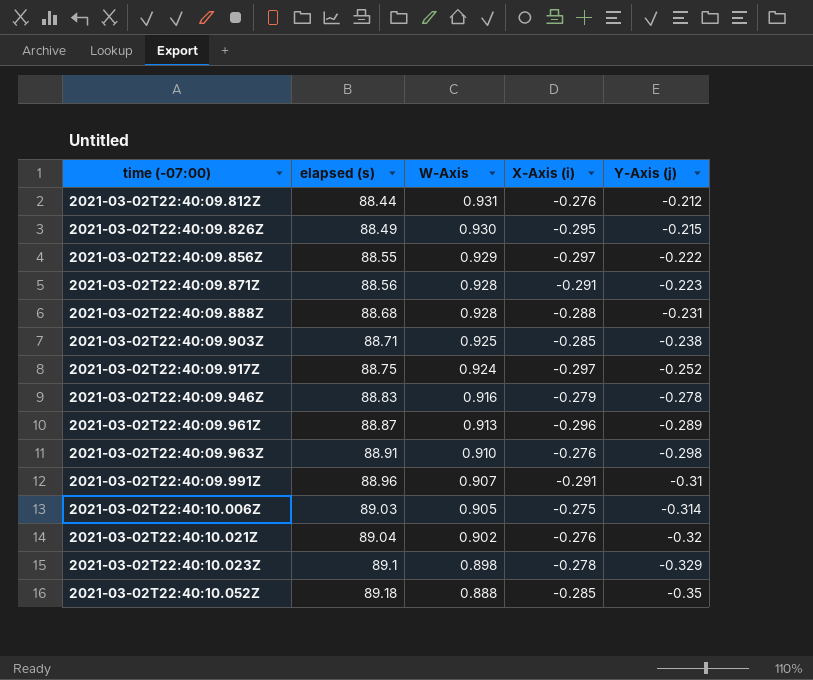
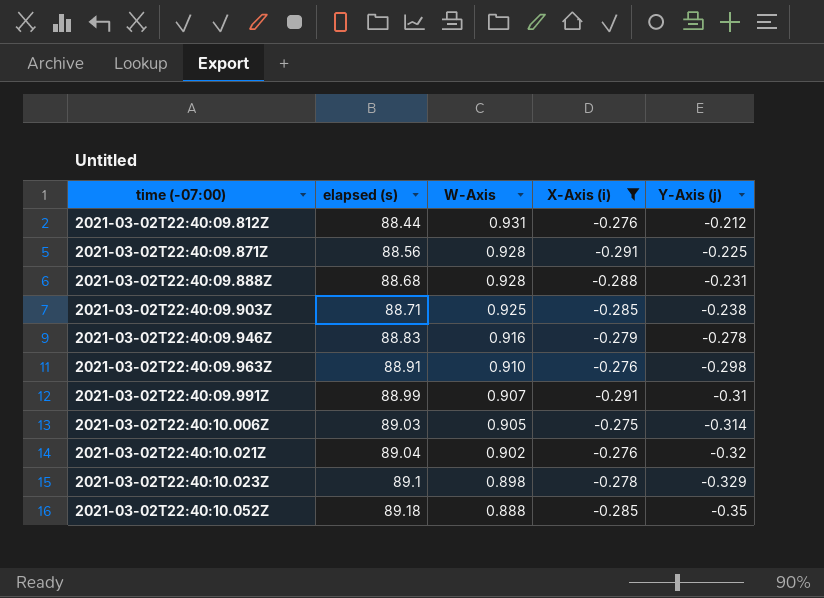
filter: none -> X-Axis (i) >= -0.291
2021-03-02T22:40:09.871Z | Y-Axis (j): -0.223 -> -0.225
2021-03-02T22:40:09.991Z | elapsed (s): 88.96 -> 88.99

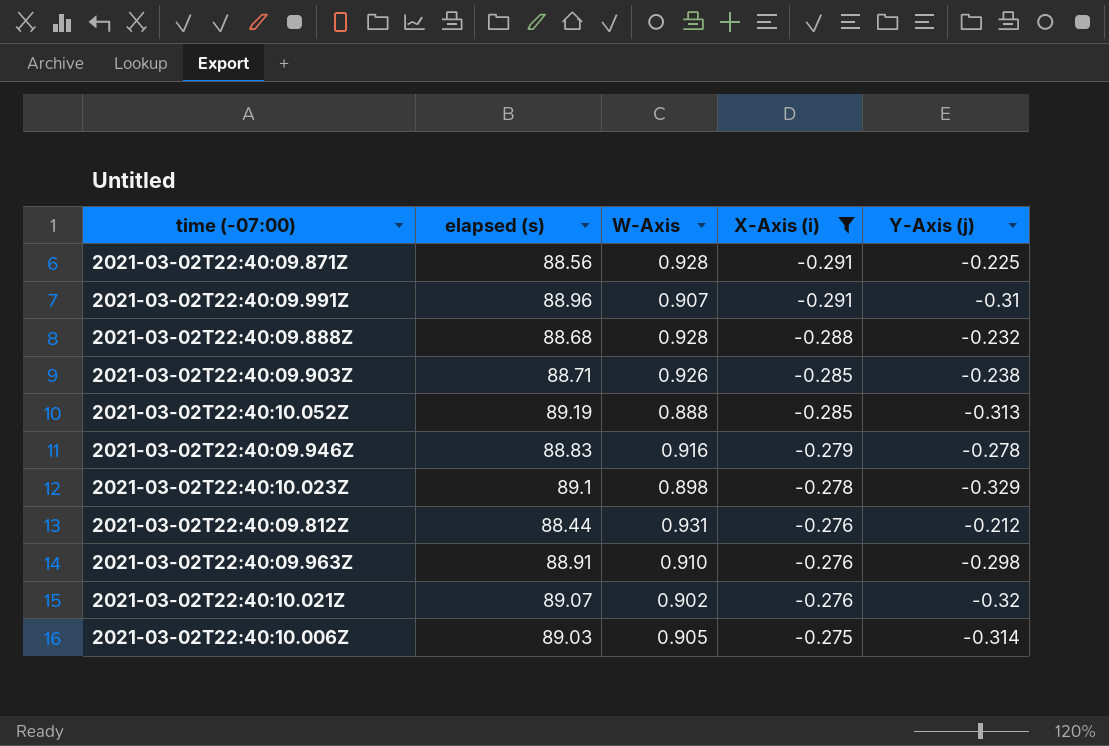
row order: time (-07:00) ascending -> X-Axis (i) ascending
2021-03-02T22:40:09.991Z | elapsed (s): 88.99 -> 88.96
2021-03-02T22:40:09.888Z | Y-Axis (j): -0.231 -> -0.232
2021-03-02T22:40:09.903Z | W-Axis: 0.925 -> 0.926
2021-03-02T22:40:10.052Z | elapsed (s): 89.18 -> 89.19
2021-03-02T22:40:10.052Z | Y-Axis (j): -0.35 -> -0.313
2021-03-02T22:40:10.021Z | elapsed (s): 89.04 -> 89.07

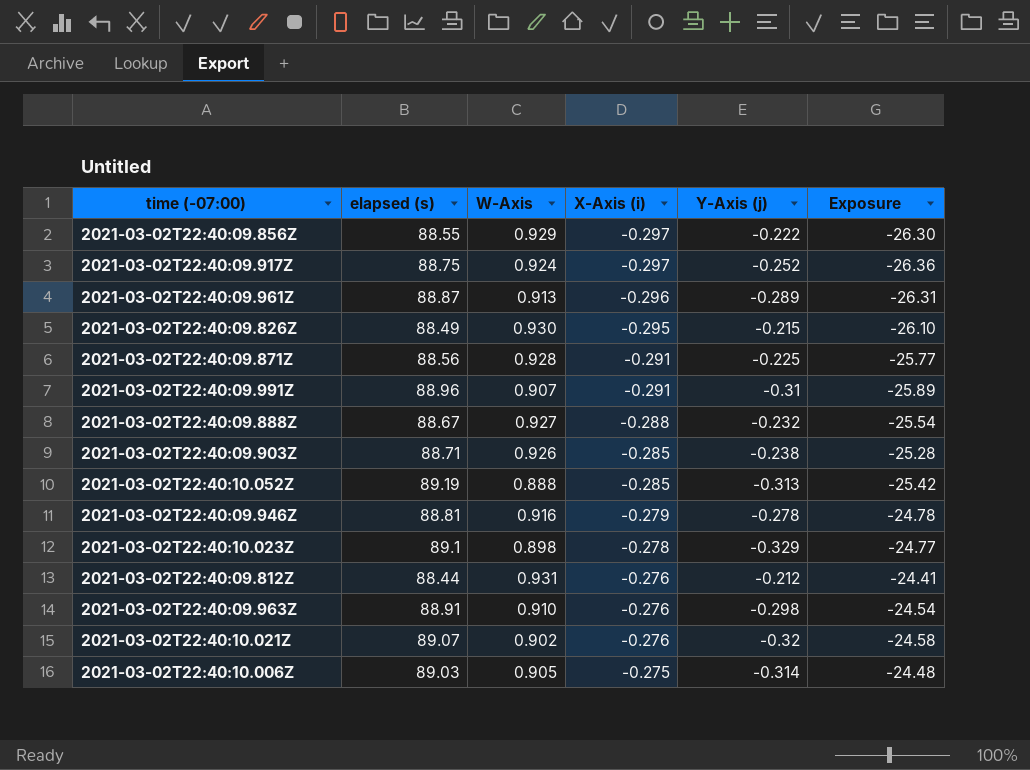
filter: X-Axis (i) >= -0.291 -> none
column Exposure | formula: none -> [elapsed (s)] * [X-Axis (i)]
2021-03-02T22:40:09.888Z | elapsed (s): 88.68 -> 88.67
2021-03-02T22:40:09.888Z | W-Axis: 0.928 -> 0.927
2021-03-02T22:40:09.946Z | elapsed (s): 88.83 -> 88.81

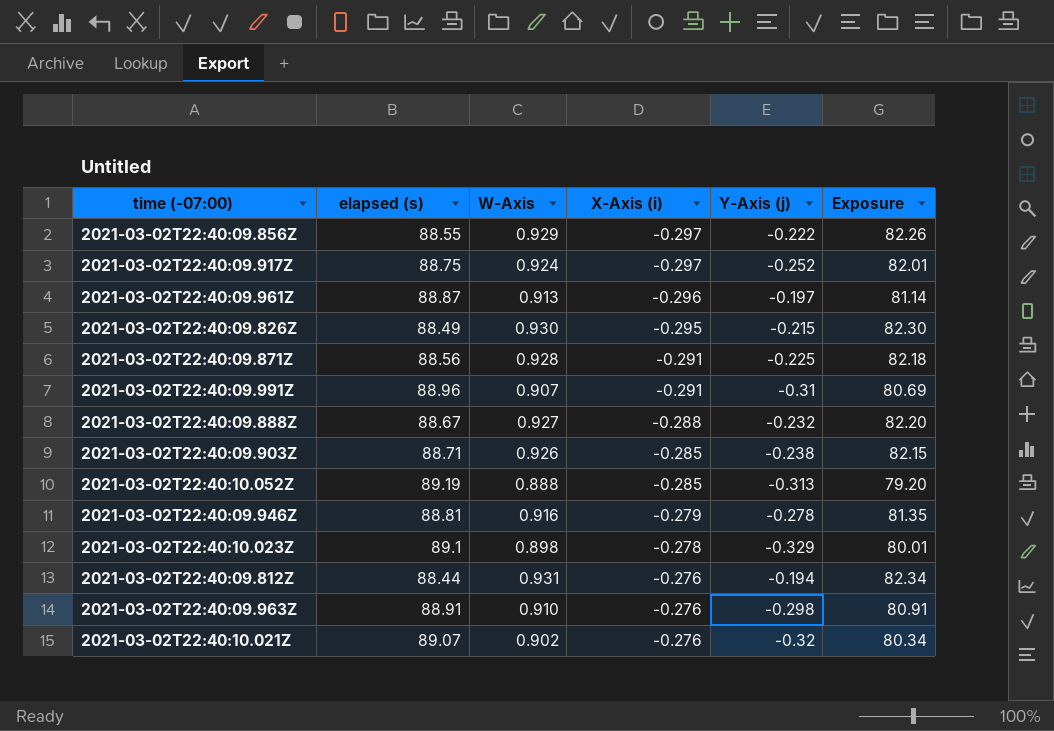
column Exposure | formula: [elapsed (s)] * [X-Axis (i)] -> [elapsed (s)] * [W-Axis]
row 2021-03-02T22:40:10.006Z: 89.03 | 0.905 | -0.275 | -0.314 | -24.48 -> none
2021-03-02T22:40:09.961Z | Y-Axis (j): -0.289 -> -0.197
2021-03-02T22:40:09.812Z | Y-Axis (j): -0.212 -> -0.194

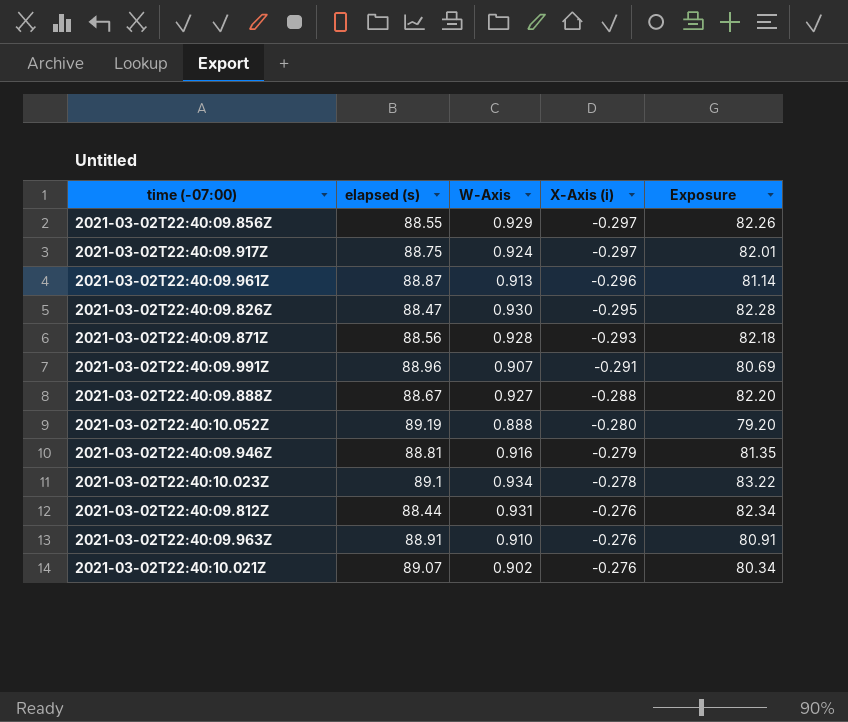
column Y-Axis (j) | position: 5 -> none
row 2021-03-02T22:40:09.903Z: 88.71 | 0.926 | -0.285 | -0.238 | 82.15 -> none
2021-03-02T22:40:09.826Z | elapsed (s): 88.49 -> 88.47
2021-03-02T22:40:09.826Z | Exposure: 82.30 -> 82.28
2021-03-02T22:40:09.871Z | X-Axis (i): -0.291 -> -0.293
2021-03-02T22:40:10.052Z | X-Axis (i): -0.285 -> -0.280
2021-03-02T22:40:10.023Z | W-Axis: 0.898 -> 0.934
2021-03-02T22:40:10.023Z | Exposure: 80.01 -> 83.22

